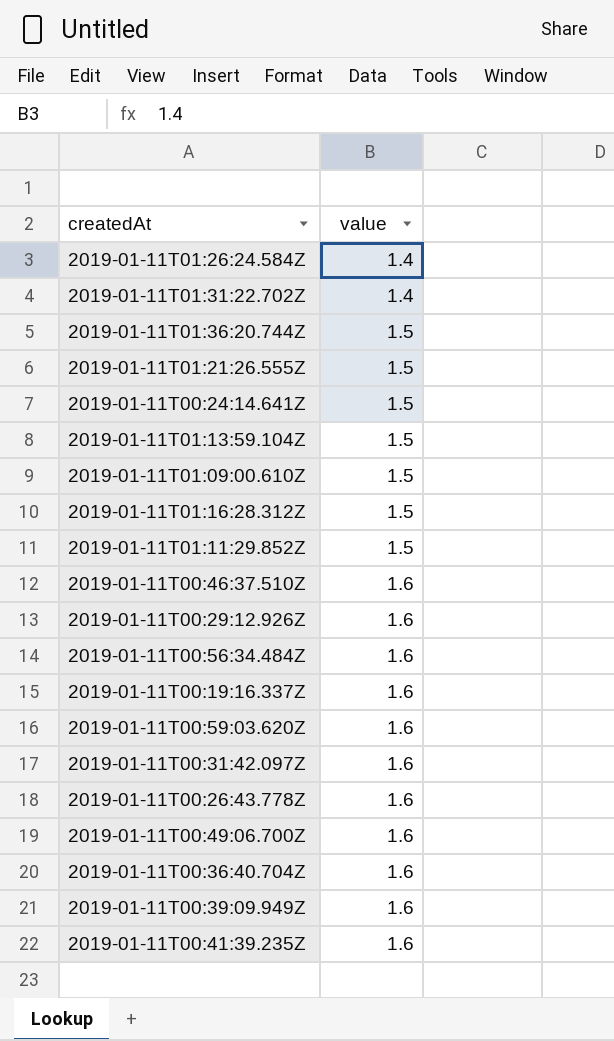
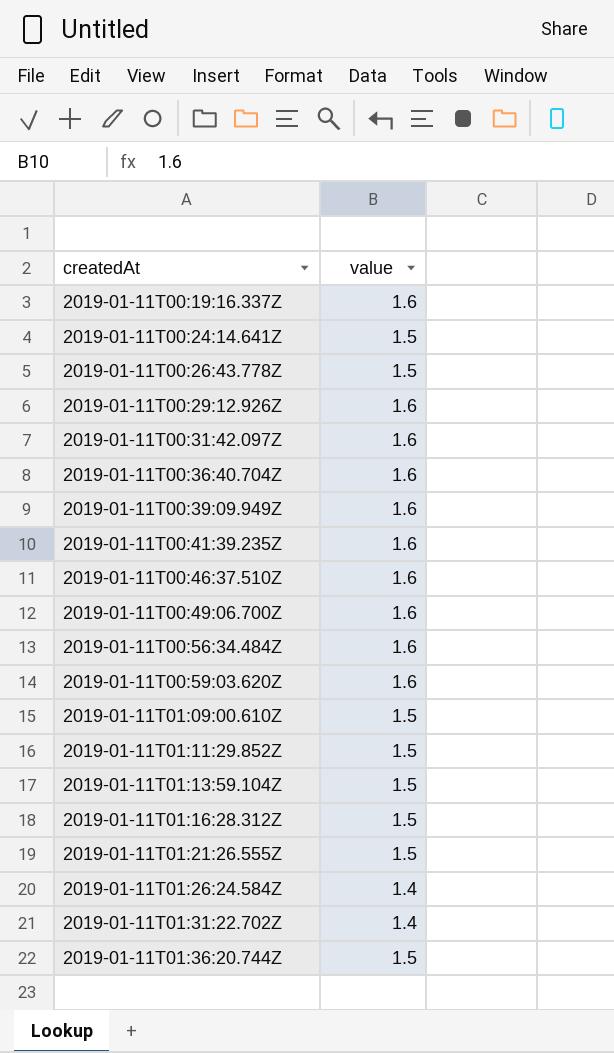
row order: value ascending -> createdAt ascending
2019-01-11T00:26:43.778Z | value: 1.6 -> 1.5

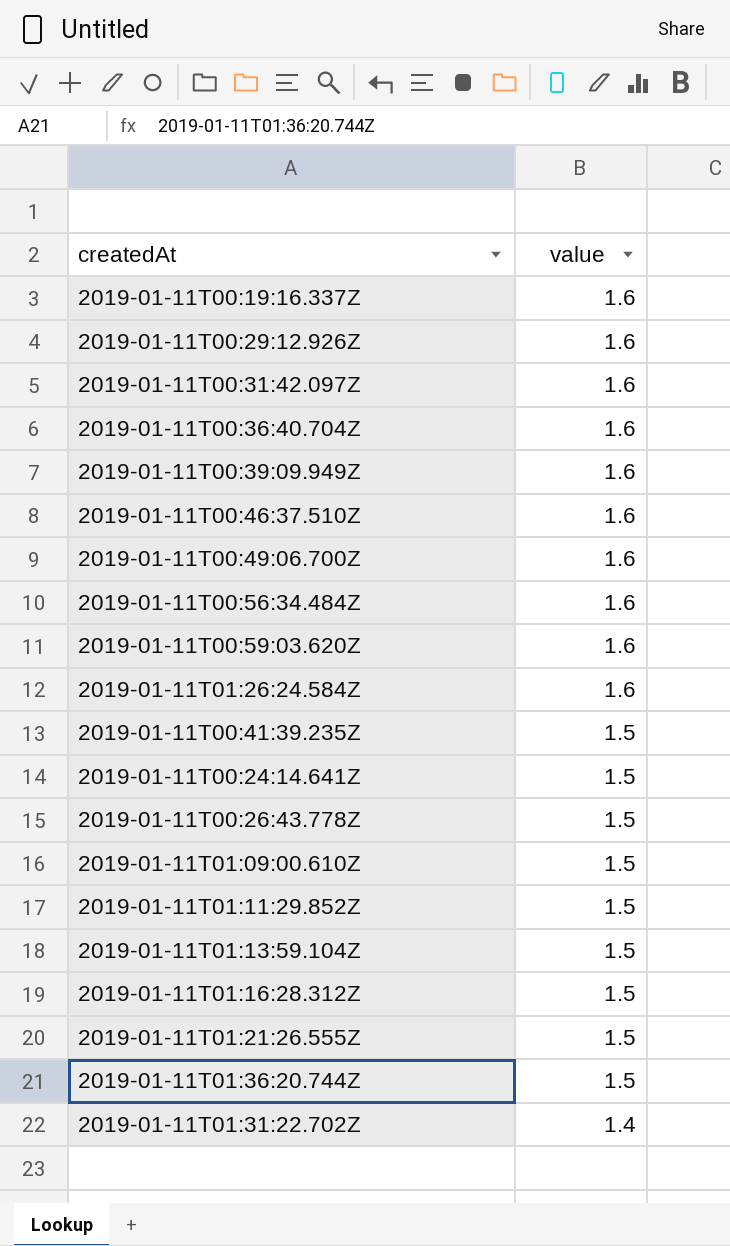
row order: createdAt ascending -> value descending
2019-01-11T01:26:24.584Z | value: 1.4 -> 1.6
2019-01-11T00:41:39.235Z | value: 1.6 -> 1.5

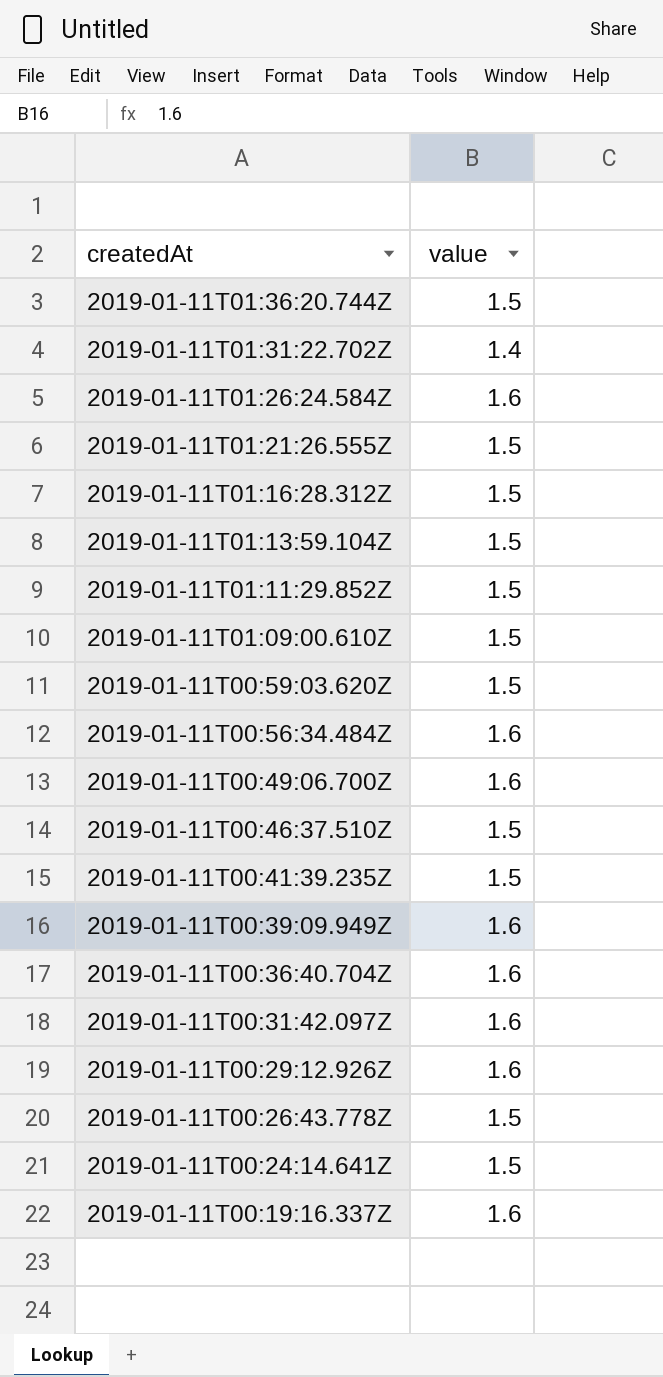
row order: value descending -> createdAt descending
2019-01-11T00:59:03.620Z | value: 1.6 -> 1.5
2019-01-11T00:46:37.510Z | value: 1.6 -> 1.5

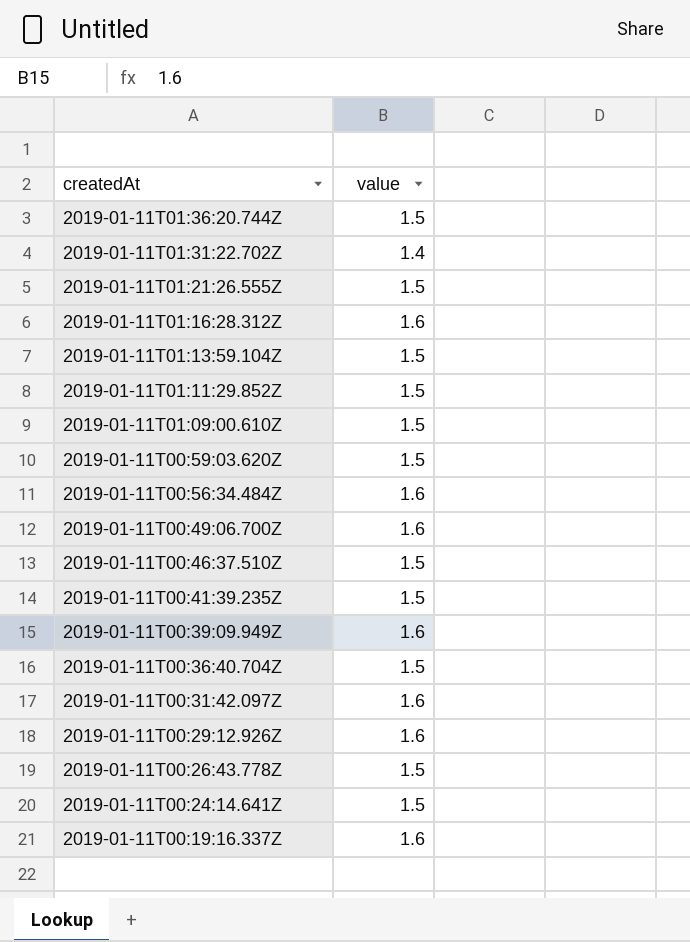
row 2019-01-11T01:26:24.584Z: 1.6 -> none
2019-01-11T01:16:28.312Z | value: 1.5 -> 1.6
2019-01-11T00:36:40.704Z | value: 1.6 -> 1.5

